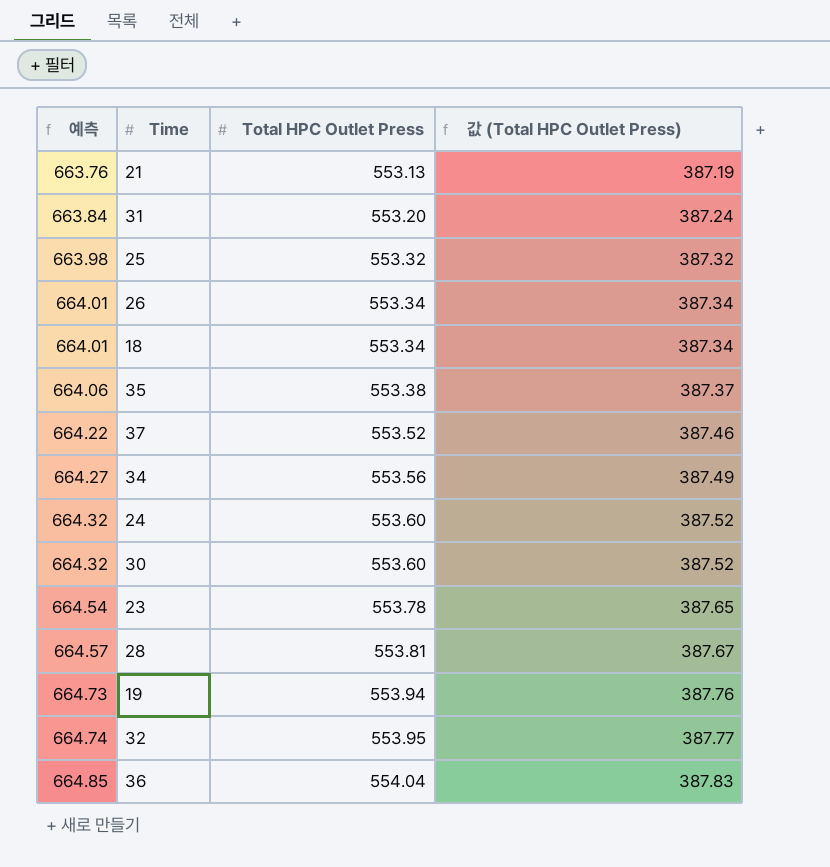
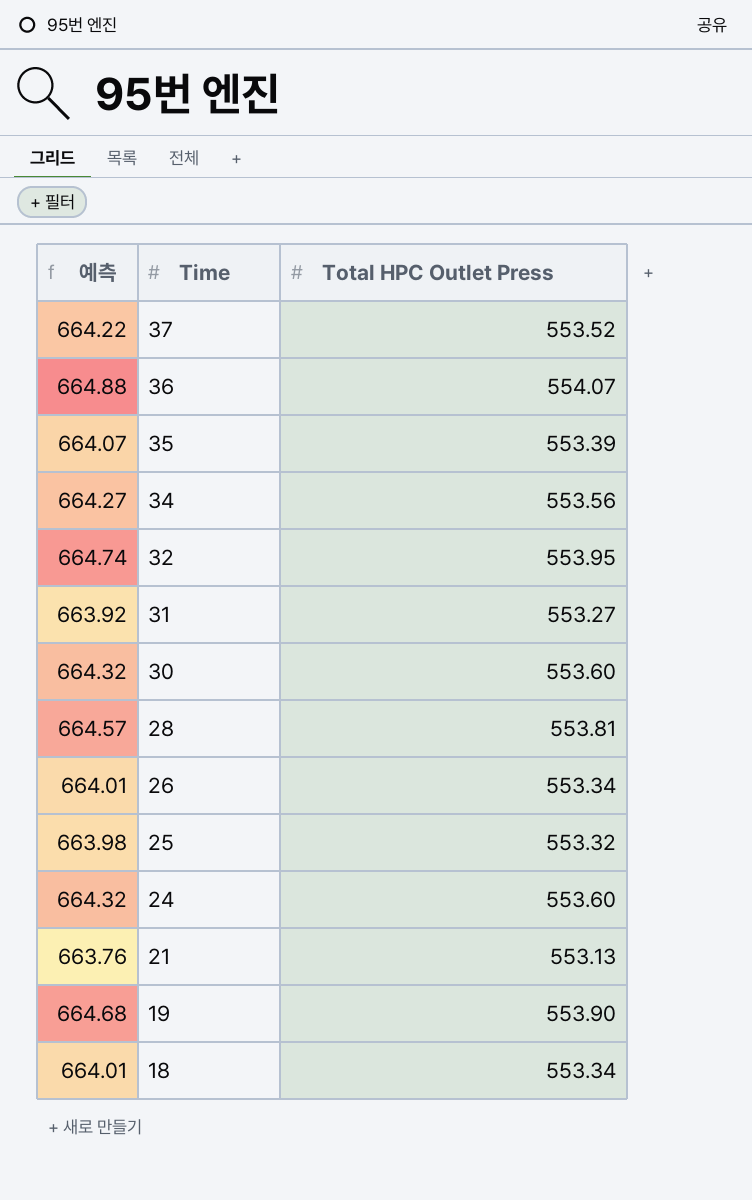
row order: 예측 ascending -> Time descending
column 값 (Total HPC Outlet Press) | formula: [Total HPC Outlet Press] * 0.7 -> none
row 23: 664.54 | 553.78 | 387.65 -> none
36 | 예측: 664.85 -> 664.88
36 | Total HPC Outlet Press: 554.04 -> 554.07
35 | 예측: 664.06 -> 664.07
35 | Total HPC Outlet Press: 553.38 -> 553.39
31 | 예측: 663.84 -> 663.92
31 | Total HPC Outlet Press: 553.20 -> 553.27
19 | 예측: 664.73 -> 664.68
19 | Total HPC Outlet Press: 553.94 -> 553.90

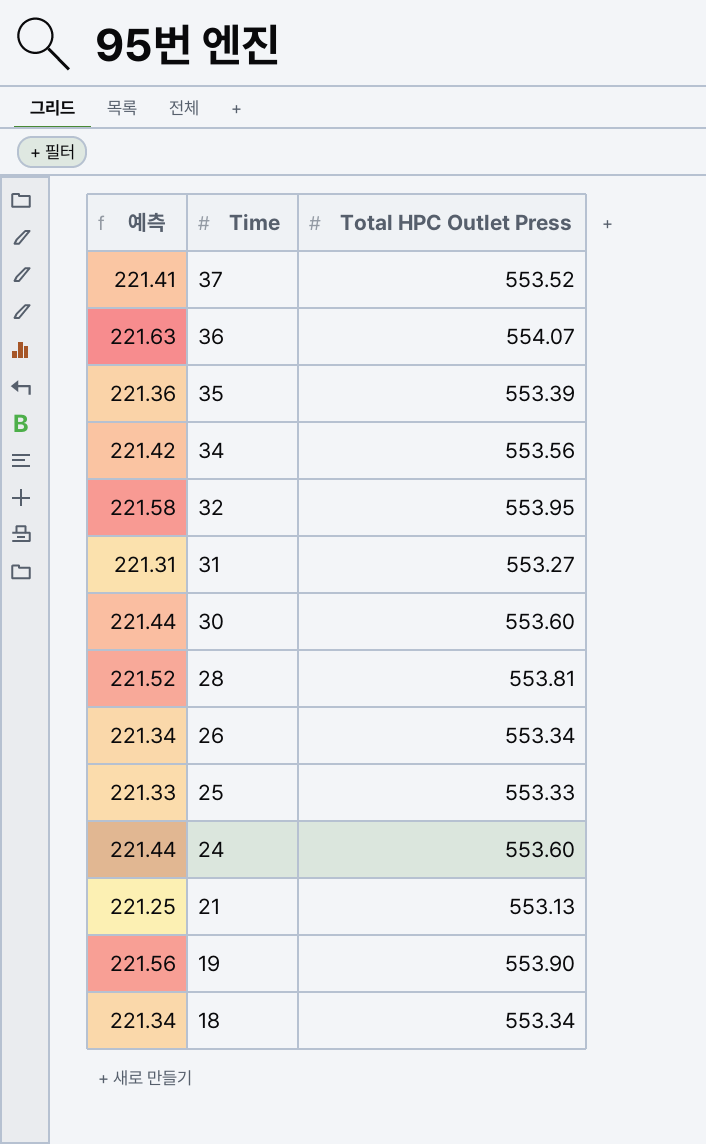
column 예측 | formula: [Total HPC Outlet Press] * 1.2 -> [Total HPC Outlet Press] * 0.4
25 | Total HPC Outlet Press: 553.32 -> 553.33

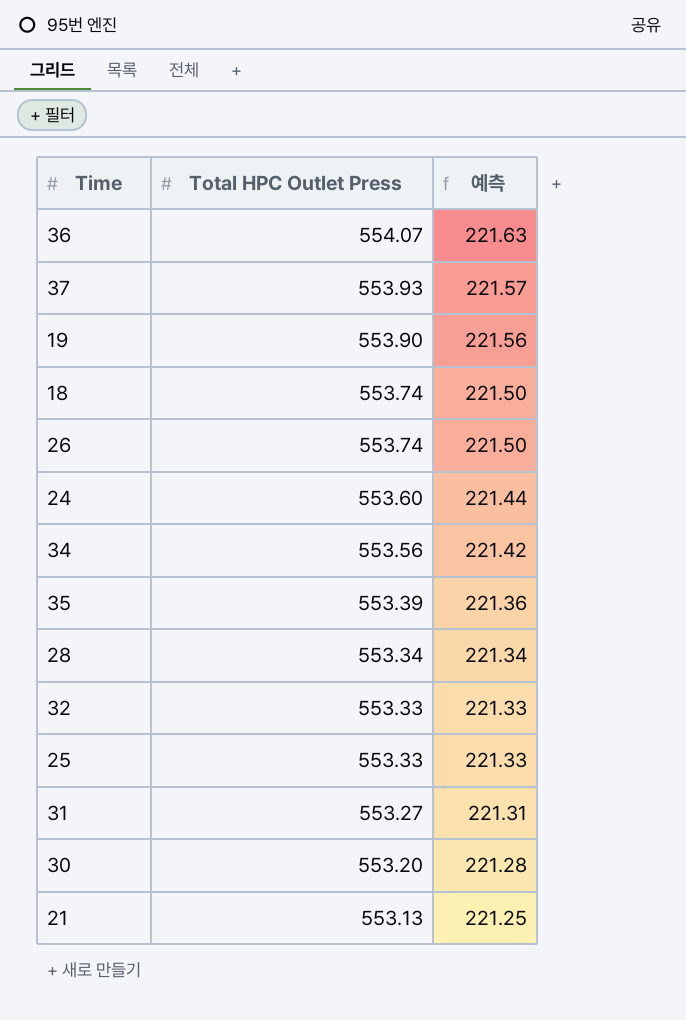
row order: Time descending -> Total HPC Outlet Press descending
column 예측 | position: 1 -> 3
37 | Total HPC Outlet Press: 553.52 -> 553.93
37 | 예측: 221.41 -> 221.57
18 | Total HPC Outlet Press: 553.34 -> 553.74
18 | 예측: 221.34 -> 221.50
26 | Total HPC Outlet Press: 553.34 -> 553.74
26 | 예측: 221.34 -> 221.50
28 | Total HPC Outlet Press: 553.81 -> 553.34
28 | 예측: 221.52 -> 221.34
32 | Total HPC Outlet Press: 553.95 -> 553.33
32 | 예측: 221.58 -> 221.33
30 | Total HPC Outlet Press: 553.60 -> 553.20
30 | 예측: 221.44 -> 221.28

